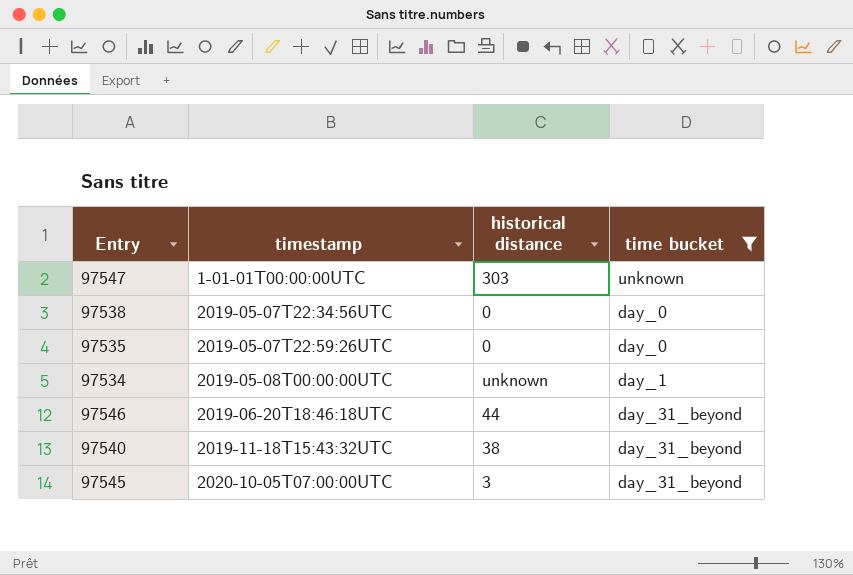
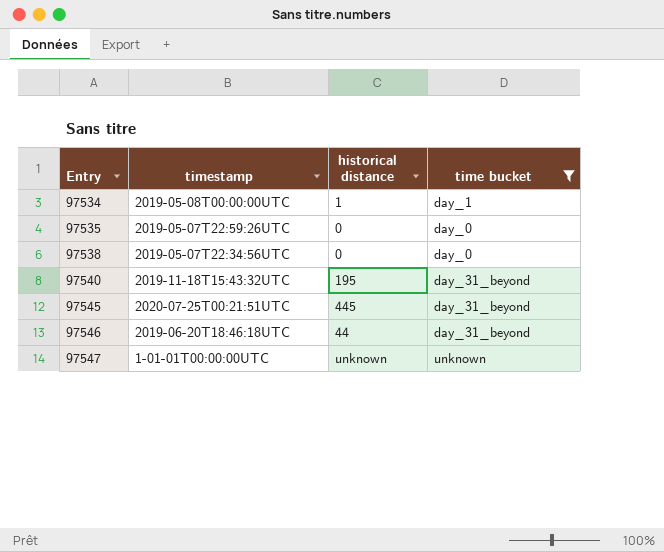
row order: timestamp ascending -> Entry ascending
97534 | historical distance: unknown -> 1
97540 | historical distance: 38 -> 195
97545 | timestamp: 2020-10-05T07:00:00UTC -> 2020-07-25T00:21:51UTC
97545 | historical distance: 3 -> 445
97547 | historical distance: 303 -> unknown

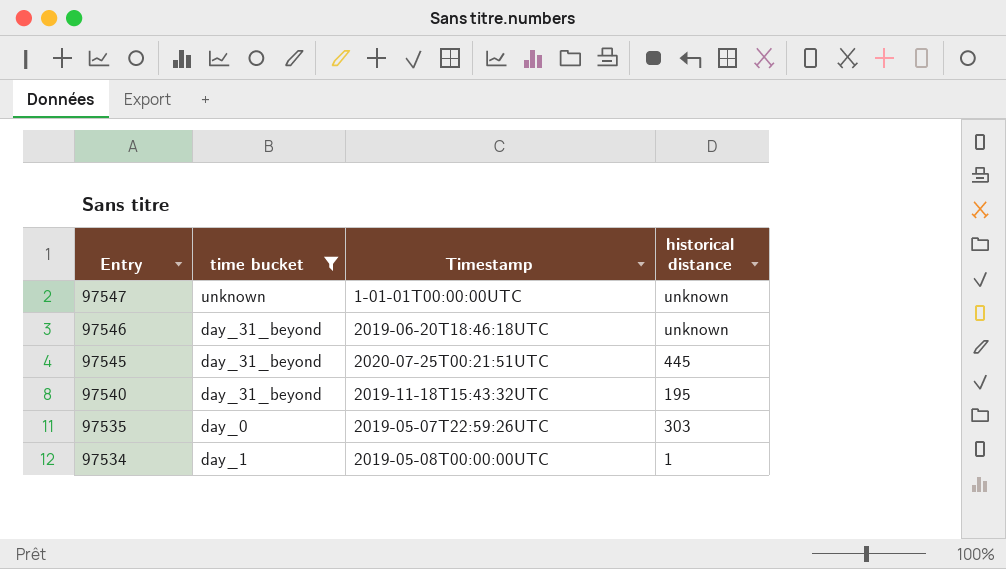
row order: Entry ascending -> Entry descending
column time bucket | position: 4 -> 2
column name: timestamp -> Timestamp
row 97538: 2019-05-07T22:34:56UTC | 0 | day_0 -> none
97546 | historical distance: 44 -> unknown
97535 | historical distance: 0 -> 303

